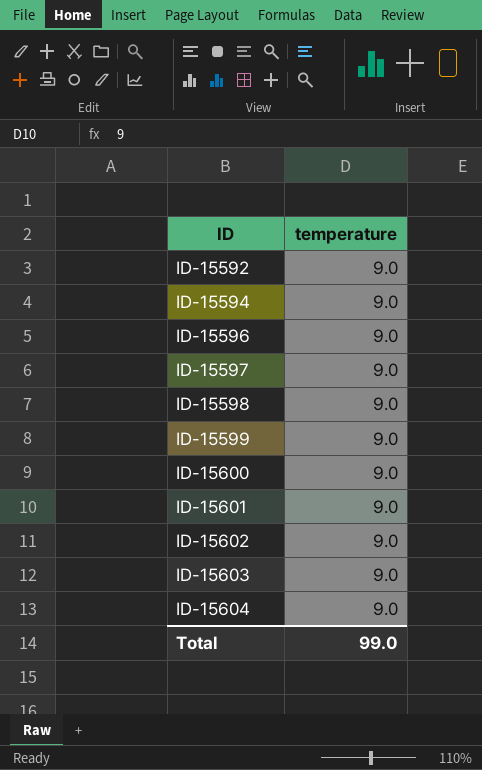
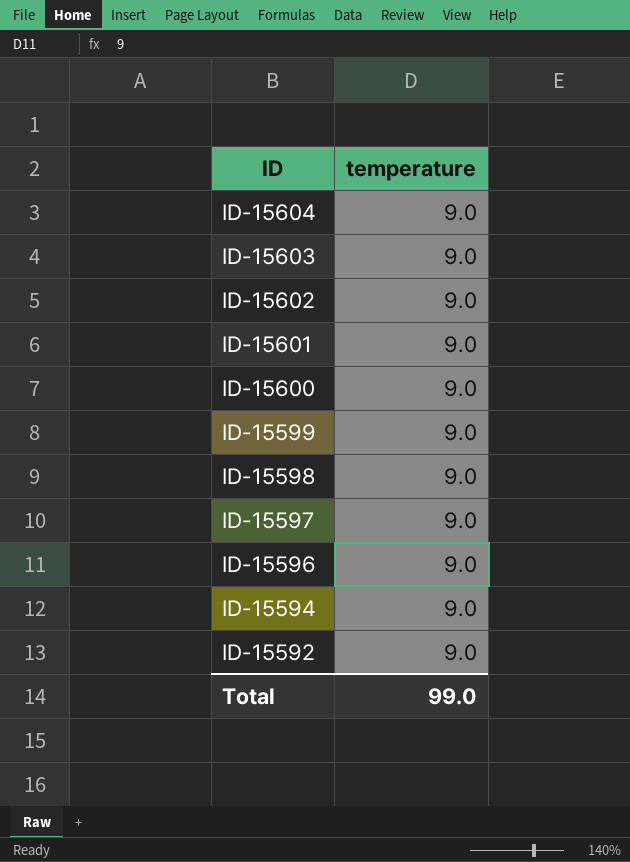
row order: ID ascending -> ID descending

